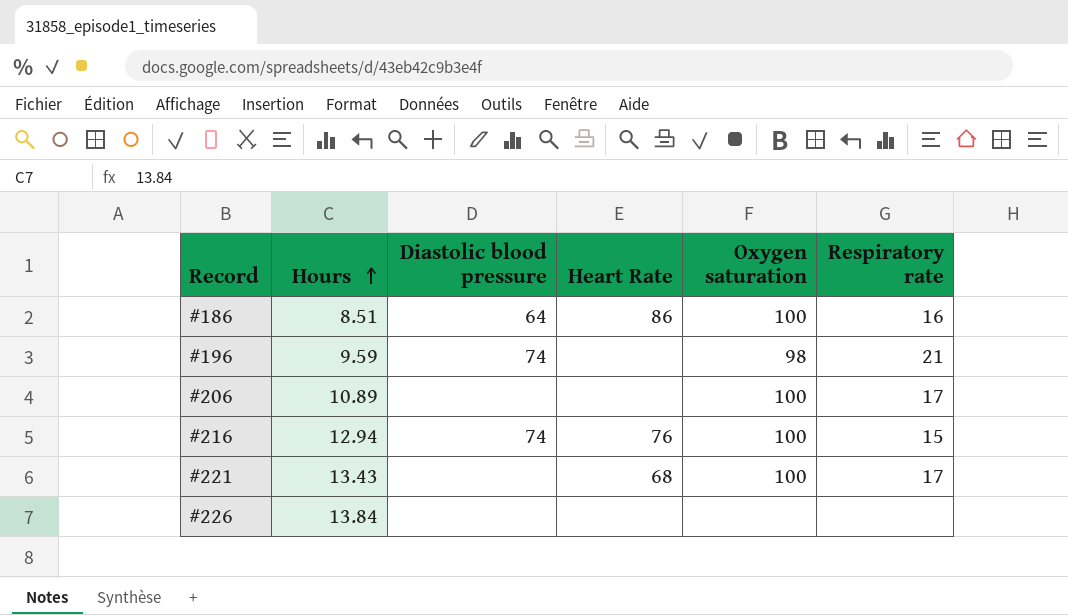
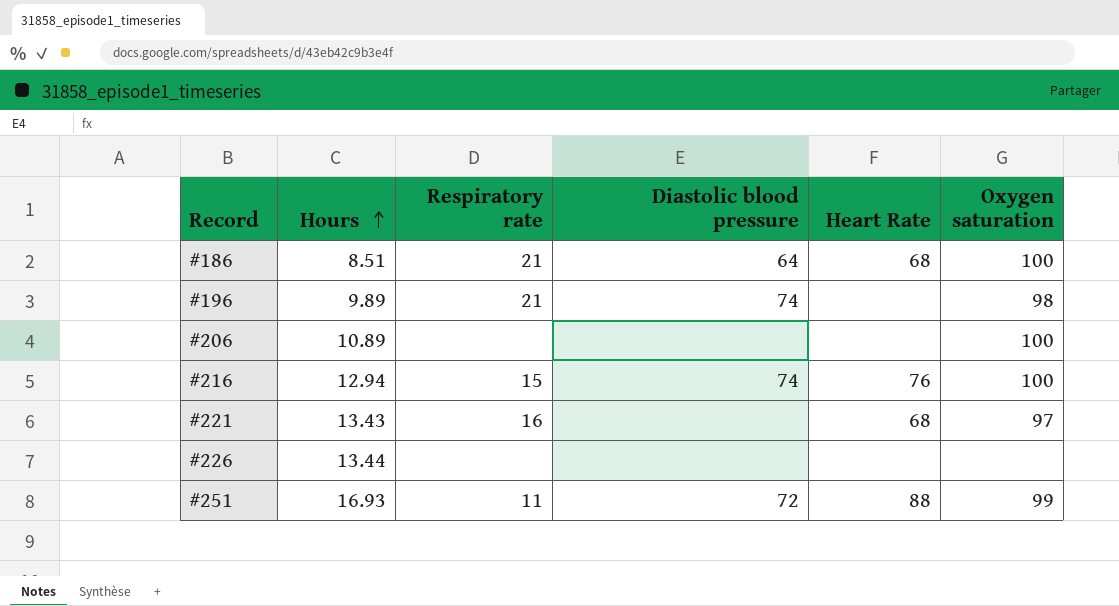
column Respiratory rate | position: 6 -> 3
#186 | Respiratory rate: 16 -> 21
#186 | Heart Rate: 86 -> 68
#196 | Hours: 9.59 -> 9.89
#206 | Respiratory rate: 17 -> none
#221 | Respiratory rate: 17 -> 16
#221 | Oxygen saturation: 100 -> 97
#226 | Hours: 13.84 -> 13.44
row #251: none -> 16.93 | 11 | 72 | 88 | 99

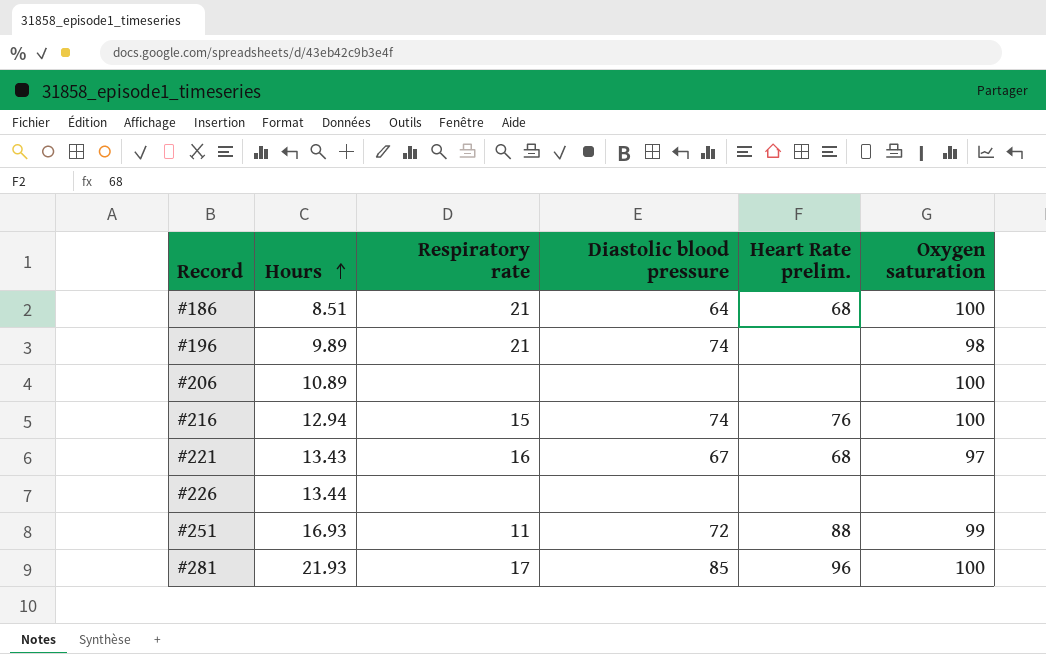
column name: Heart Rate -> Heart Rate prelim.
#221 | Diastolic blood pressure: none -> 67
row #281: none -> 21.93 | 17 | 85 | 96 | 100

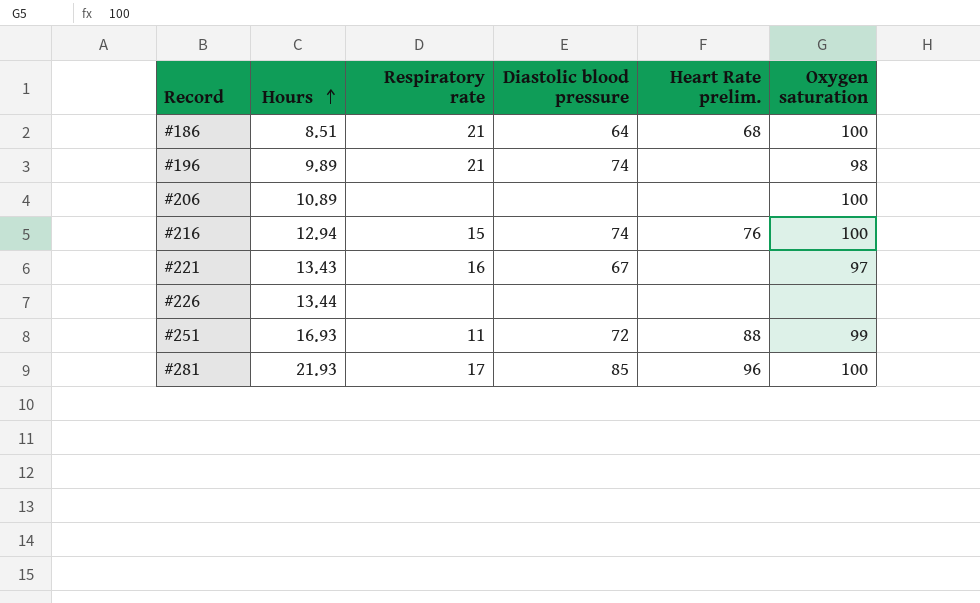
#221 | Heart Rate prelim.: 68 -> none

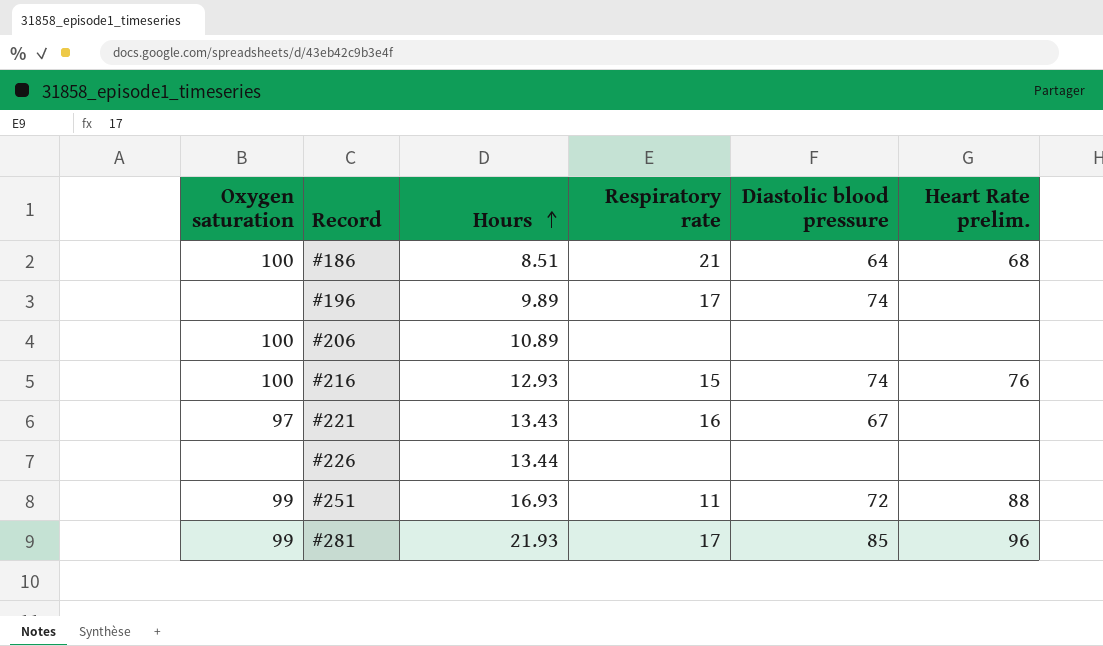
column Oxygen saturation | position: 6 -> 1
#196 | Oxygen saturation: 98 -> none
#196 | Respiratory rate: 21 -> 17
#216 | Hours: 12.94 -> 12.93
#281 | Oxygen saturation: 100 -> 99

